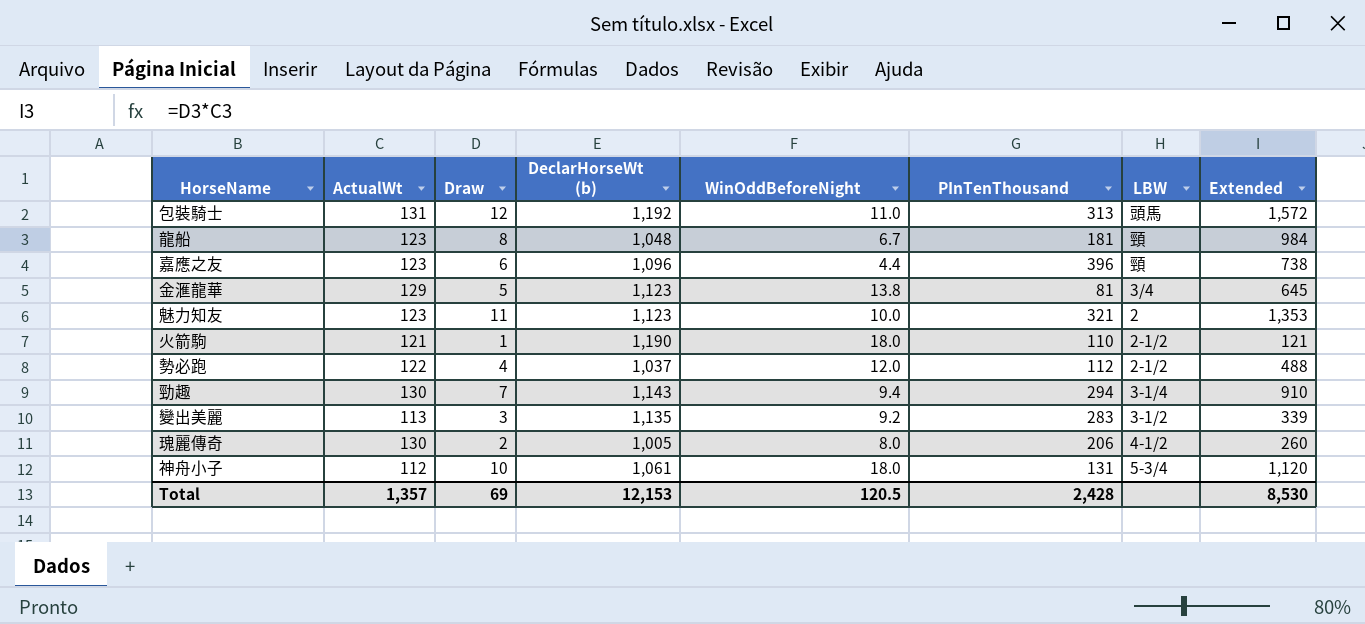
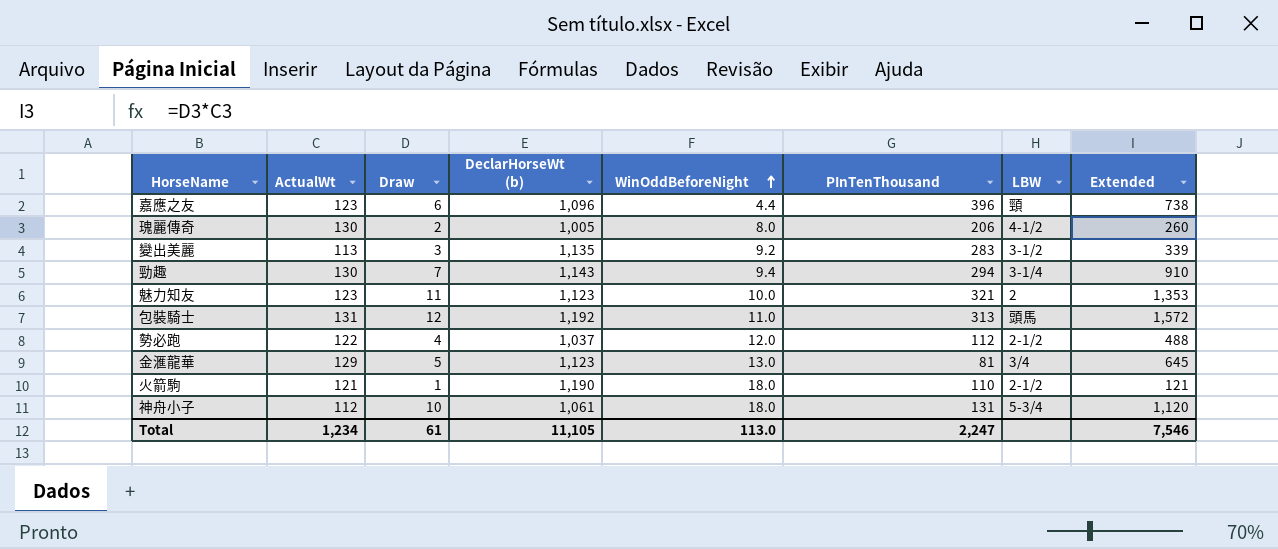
row order: none -> WinOddBeforeNight ascending
row 龍船: 123 | 8 | 1,048 | 6.7 | 181 | 頸 | 984 -> none
金滙龍華 | WinOddBeforeNight: 13.8 -> 13.0
Total | ActualWt: 1,357 -> 1,234
Total | Draw: 69 -> 61
Total | DeclarHorseWt (b): 12,153 -> 11,105
Total | WinOddBeforeNight: 120.5 -> 113.0
Total | PInTenThousand: 2,428 -> 2,247
Total | Extended: 8,530 -> 7,546

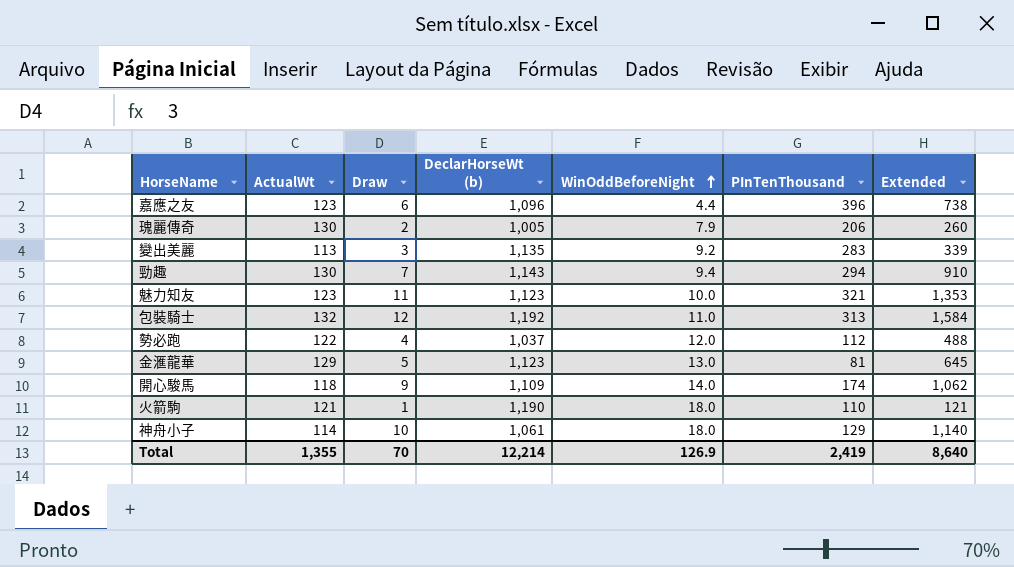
column LBW | position: 7 -> none
瑰麗傳奇 | WinOddBeforeNight: 8.0 -> 7.9
包裝騎士 | ActualWt: 131 -> 132
包裝騎士 | Extended: 1,572 -> 1,584
row 開心駿馬: none -> 118 | 9 | 1,109 | 14.0 | 174 | 1,062
神舟小子 | ActualWt: 112 -> 114
神舟小子 | PInTenThousand: 131 -> 129
神舟小子 | Extended: 1,120 -> 1,140
Total | ActualWt: 1,234 -> 1,355
Total | Draw: 61 -> 70
Total | DeclarHorseWt (b): 11,105 -> 12,214
Total | WinOddBeforeNight: 113.0 -> 126.9
Total | PInTenThousand: 2,247 -> 2,419
Total | Extended: 7,546 -> 8,640

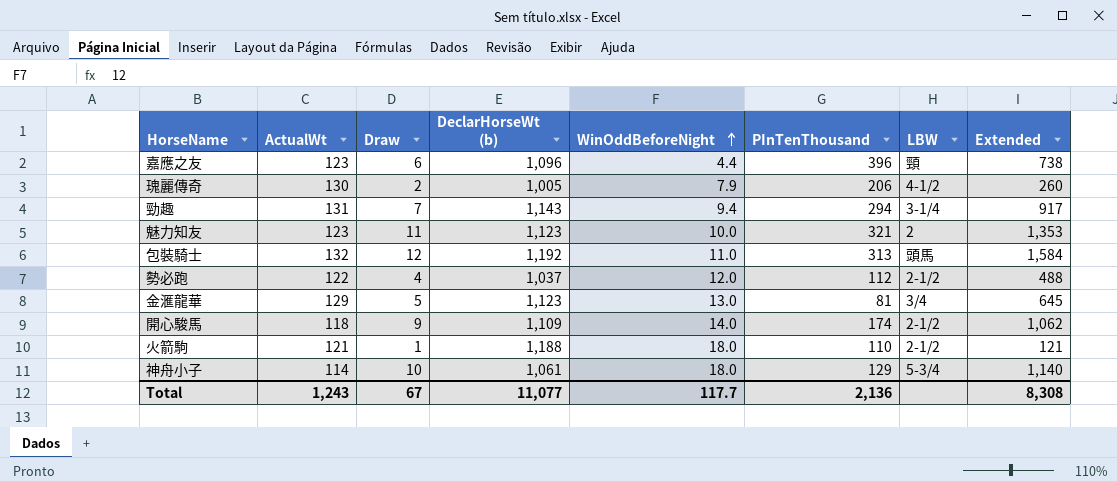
column LBW | position: none -> 7
row 變出美麗: 113 | 3 | 1,135 | 9.2 | 283 | 339 -> none
勁趣 | ActualWt: 130 -> 131
勁趣 | Extended: 910 -> 917
火箭駒 | DeclarHorseWt (b): 1,190 -> 1,188
Total | ActualWt: 1,355 -> 1,243
Total | Draw: 70 -> 67
Total | DeclarHorseWt (b): 12,214 -> 11,077
Total | WinOddBeforeNight: 126.9 -> 117.7
Total | PInTenThousand: 2,419 -> 2,136
Total | Extended: 8,640 -> 8,308

